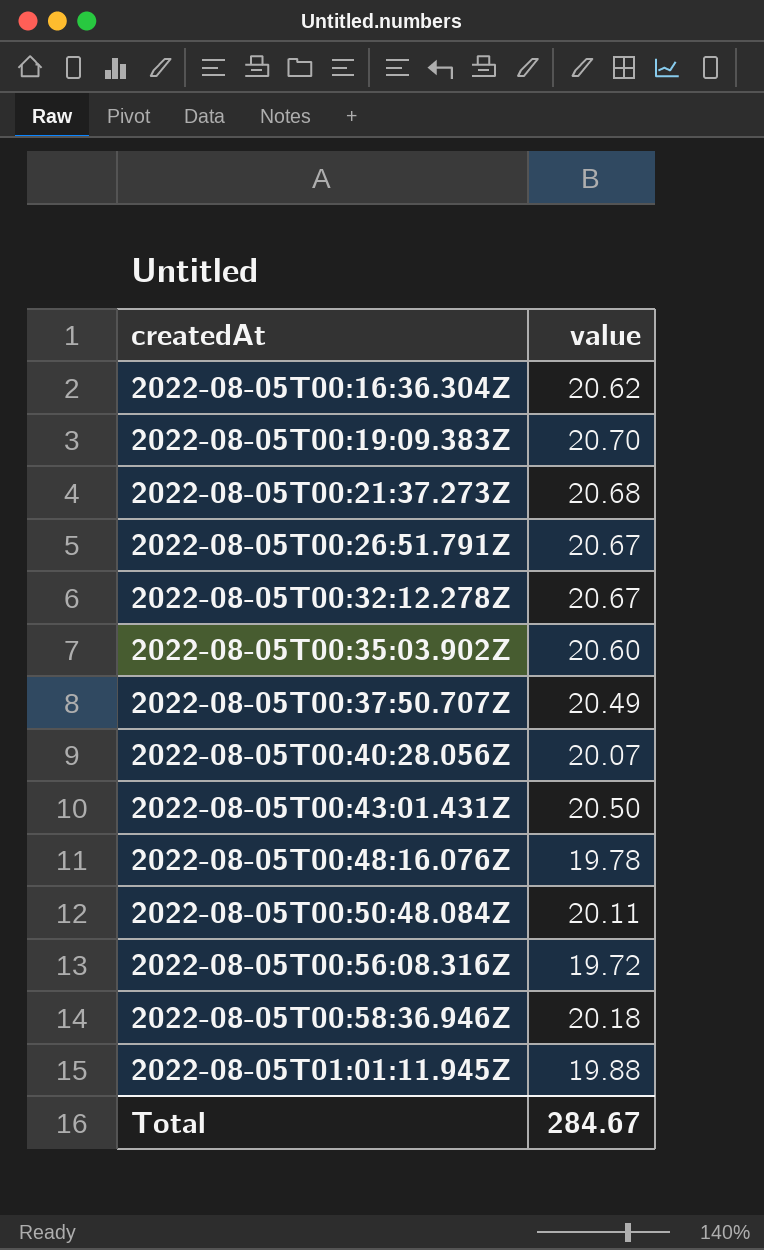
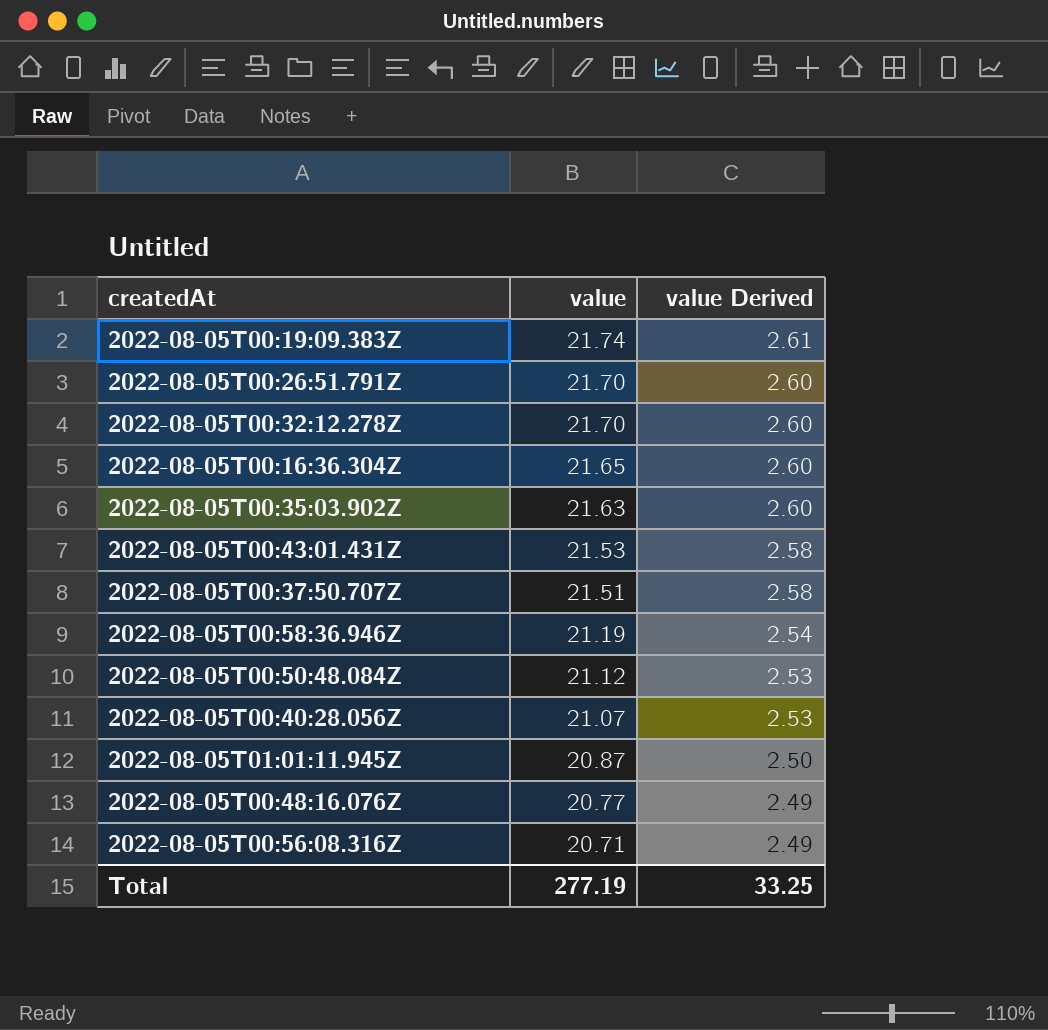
row order: createdAt ascending -> value descending
column value Derived | formula: none -> [value] * 0.12
row 2022-08-05T00:21:37.273Z: 20.68 -> none
2022-08-05T00:19:09.383Z | value: 20.70 -> 21.74
2022-08-05T00:26:51.791Z | value: 20.67 -> 21.70
2022-08-05T00:32:12.278Z | value: 20.67 -> 21.70
2022-08-05T00:16:36.304Z | value: 20.62 -> 21.65
2022-08-05T00:35:03.902Z | value: 20.60 -> 21.63
2022-08-05T00:43:01.431Z | value: 20.50 -> 21.53
2022-08-05T00:37:50.707Z | value: 20.49 -> 21.51
2022-08-05T00:58:36.946Z | value: 20.18 -> 21.19
2022-08-05T00:50:48.084Z | value: 20.11 -> 21.12
2022-08-05T00:40:28.056Z | value: 20.07 -> 21.07
2022-08-05T01:01:11.945Z | value: 19.88 -> 20.87
2022-08-05T00:48:16.076Z | value: 19.78 -> 20.77
2022-08-05T00:56:08.316Z | value: 19.72 -> 20.71
Total | value: 284.67 -> 277.19

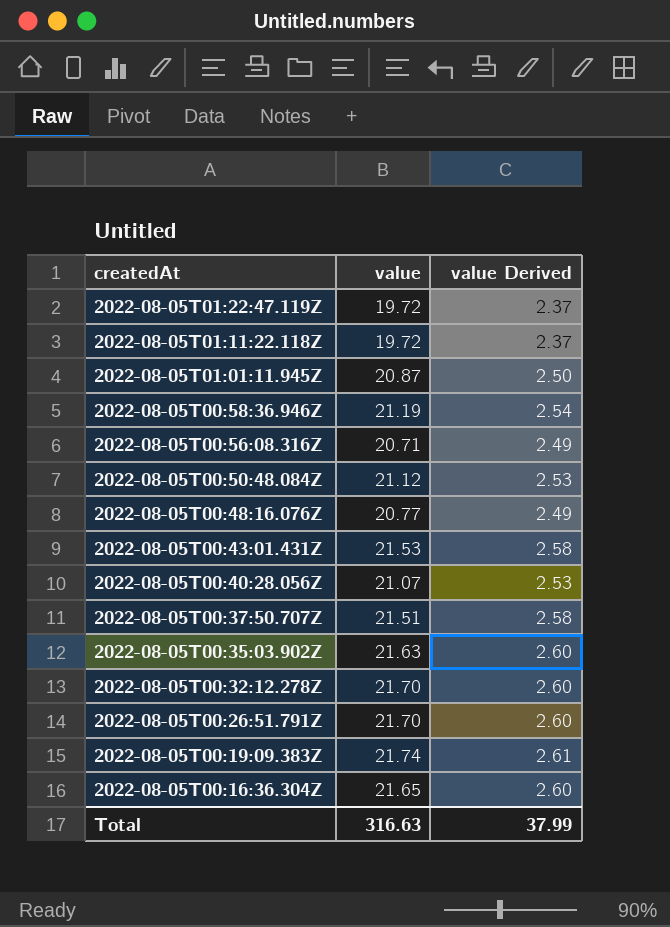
row order: value descending -> createdAt descending
row 2022-08-05T01:22:47.119Z: none -> 19.72 | 2.37
row 2022-08-05T01:11:22.118Z: none -> 19.72 | 2.37
Total | value: 277.19 -> 316.63
Total | value Derived: 33.25 -> 37.99

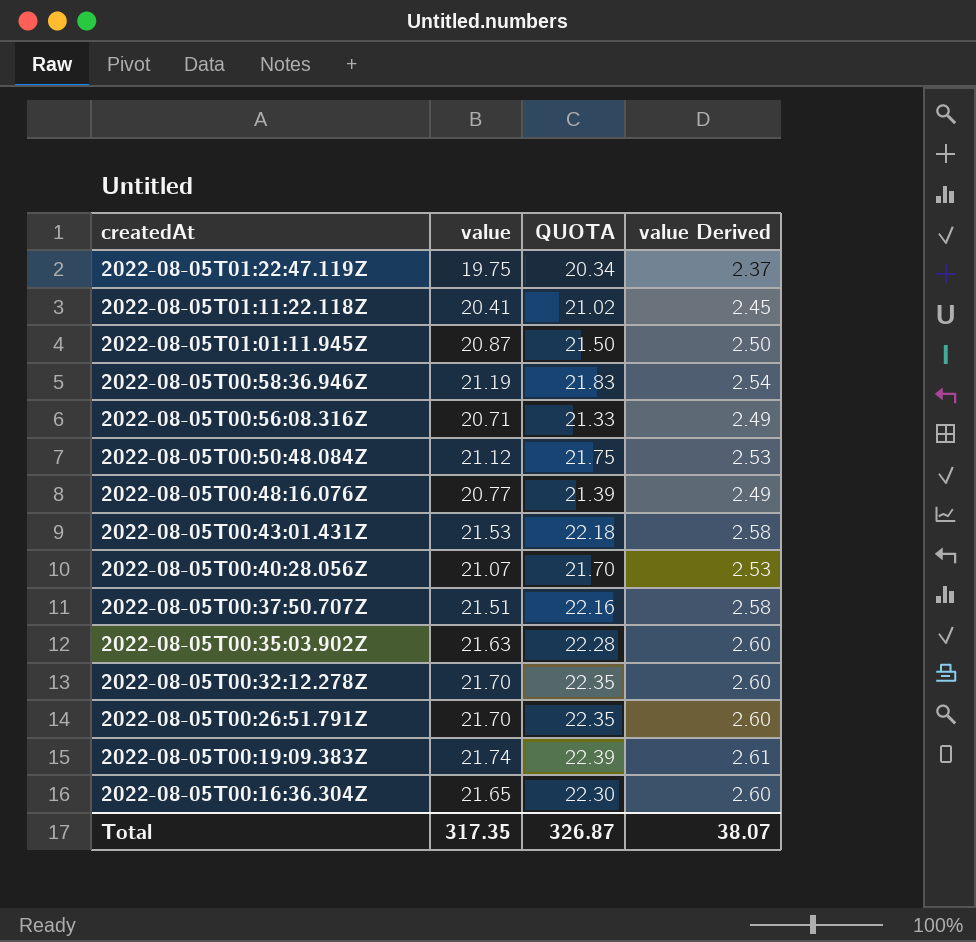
column QUOTA | formula: none -> [value] * 1.03
2022-08-05T01:22:47.119Z | value: 19.72 -> 19.75
2022-08-05T01:11:22.118Z | value: 19.72 -> 20.41
2022-08-05T01:11:22.118Z | value Derived: 2.37 -> 2.45
Total | value: 316.63 -> 317.35
Total | value Derived: 37.99 -> 38.07

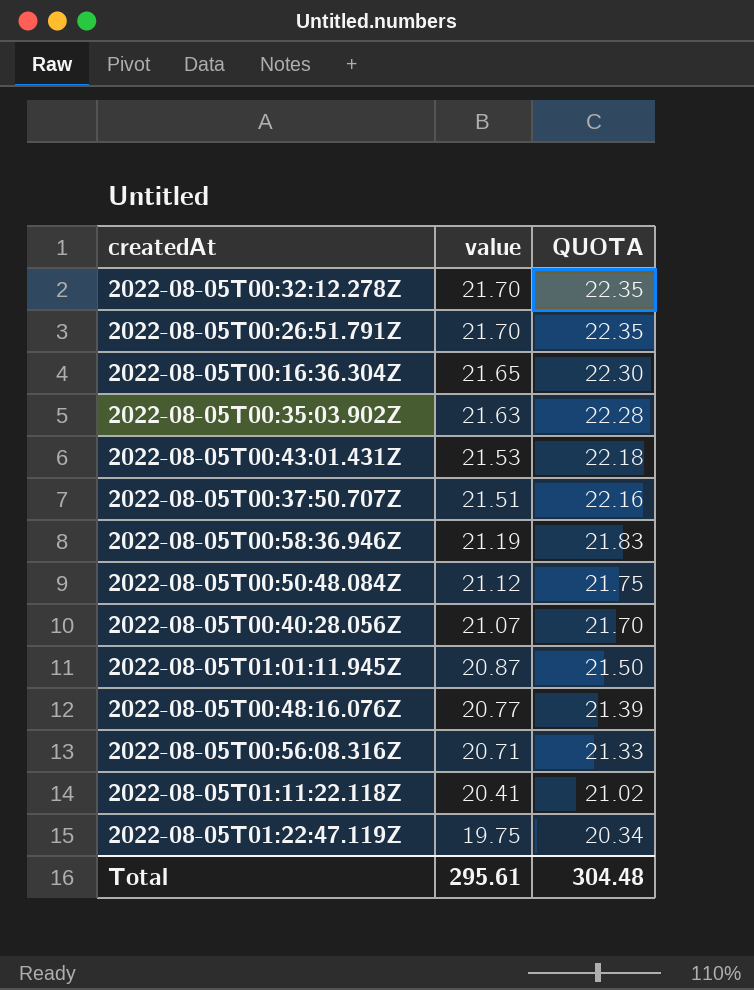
row order: createdAt descending -> value descending
column value Derived | formula: [value] * 0.12 -> none
row 2022-08-05T00:19:09.383Z: 21.74 | 22.39 | 2.61 -> none
Total | value: 317.35 -> 295.61
Total | QUOTA: 326.87 -> 304.48

